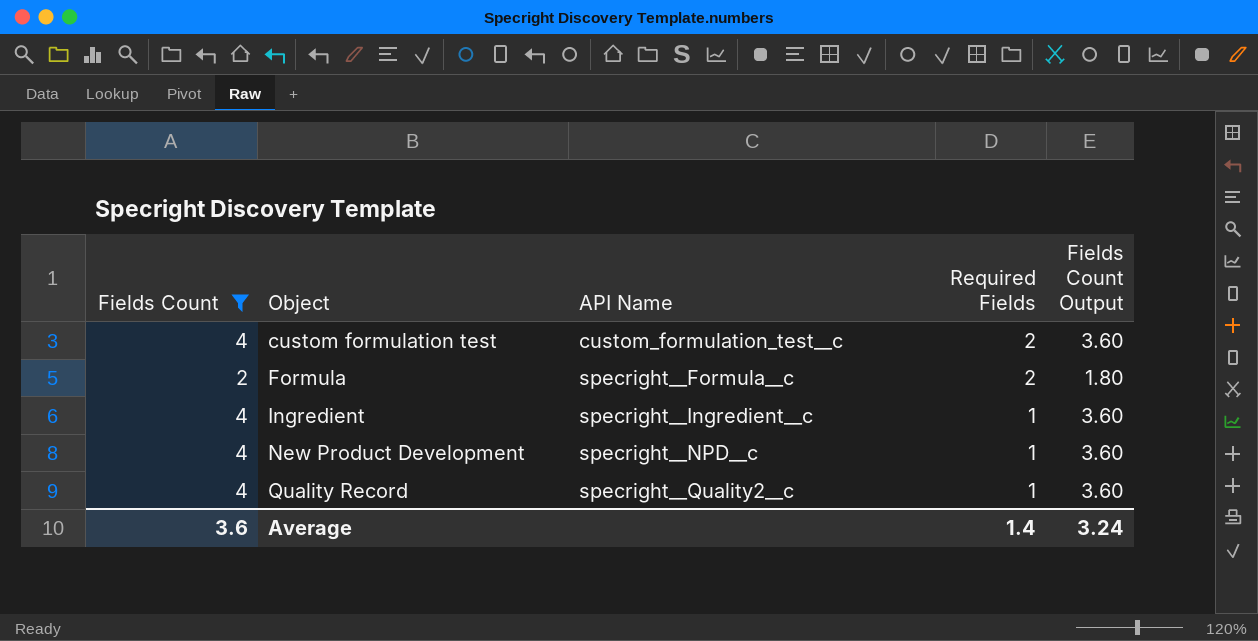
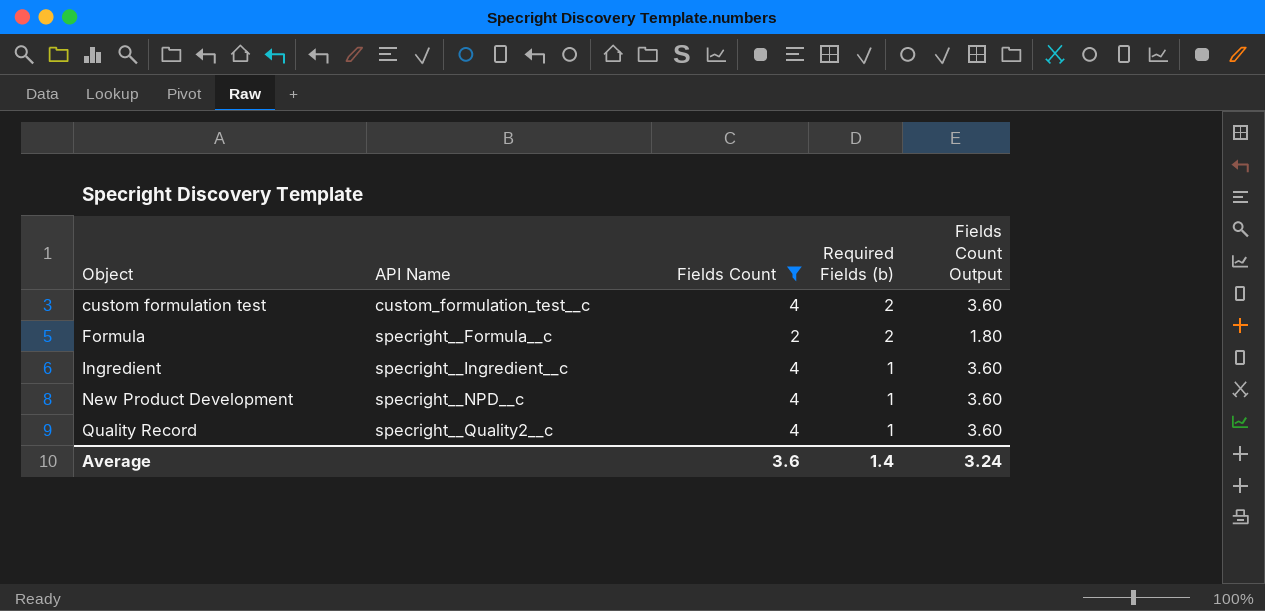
column Fields Count | position: 1 -> 3
column name: Required Fields -> Required Fields (b)

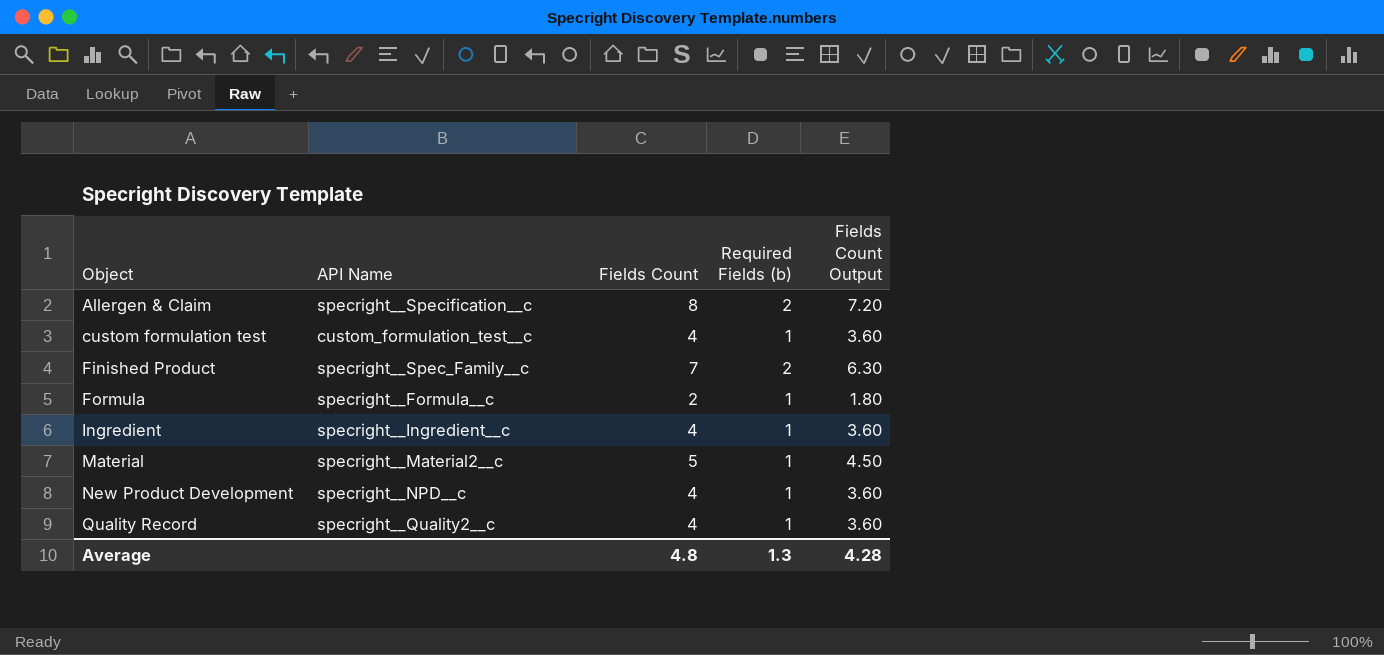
filter: Fields Count <= 4 -> none
custom formulation test | Required Fields (b): 2 -> 1
Formula | Required Fields (b): 2 -> 1
Average | Fields Count: 3.6 -> 4.8
Average | Required Fields (b): 1.4 -> 1.3
Average | Fields Count Output: 3.24 -> 4.28

